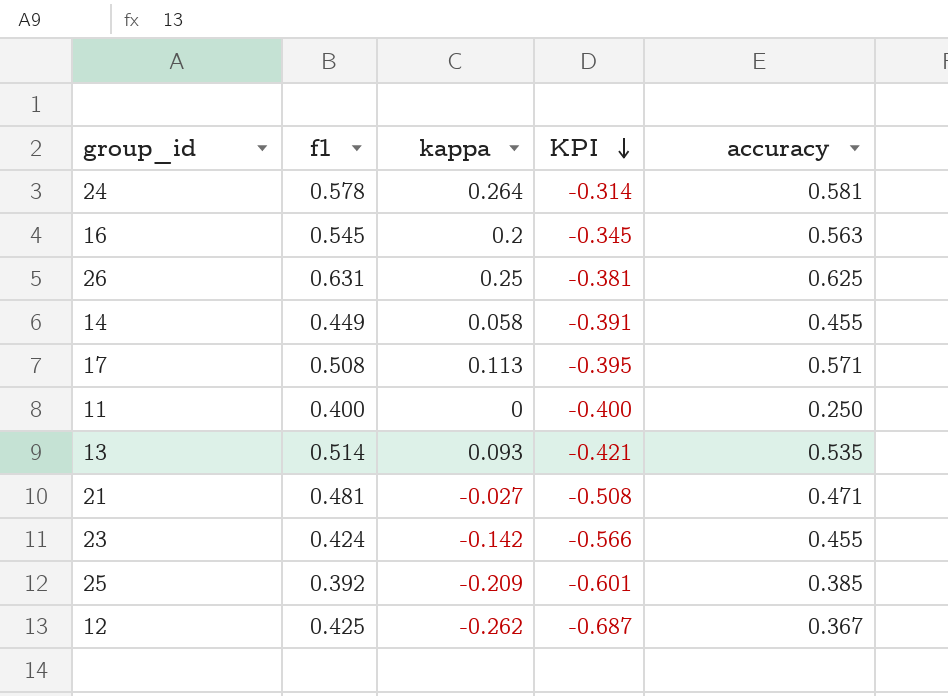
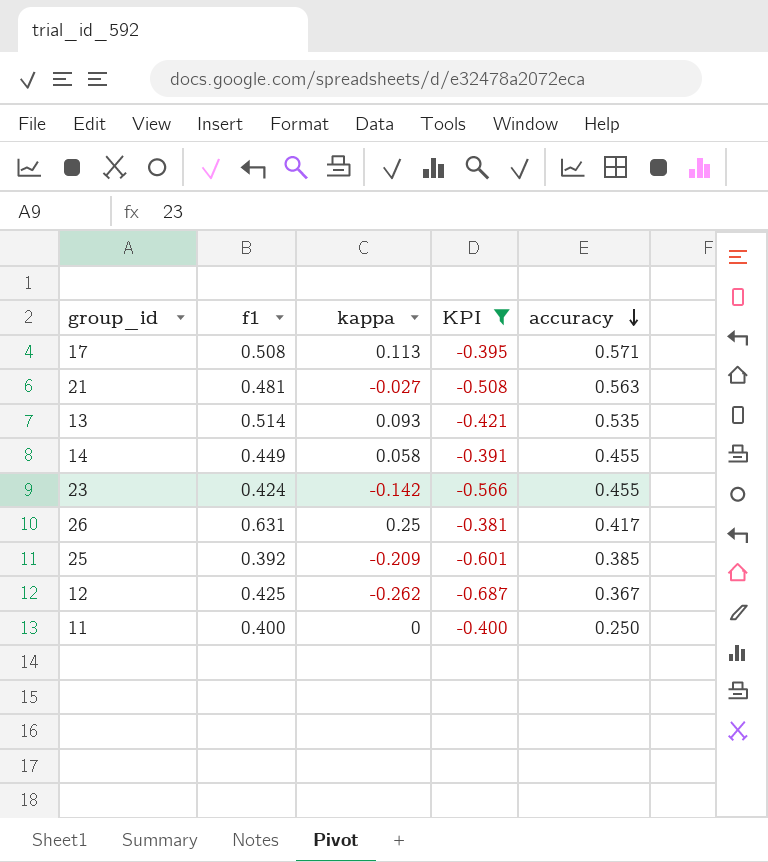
filter: none -> KPI <= -0.381
row order: KPI descending -> accuracy descending
21 | accuracy: 0.471 -> 0.563
26 | accuracy: 0.625 -> 0.417

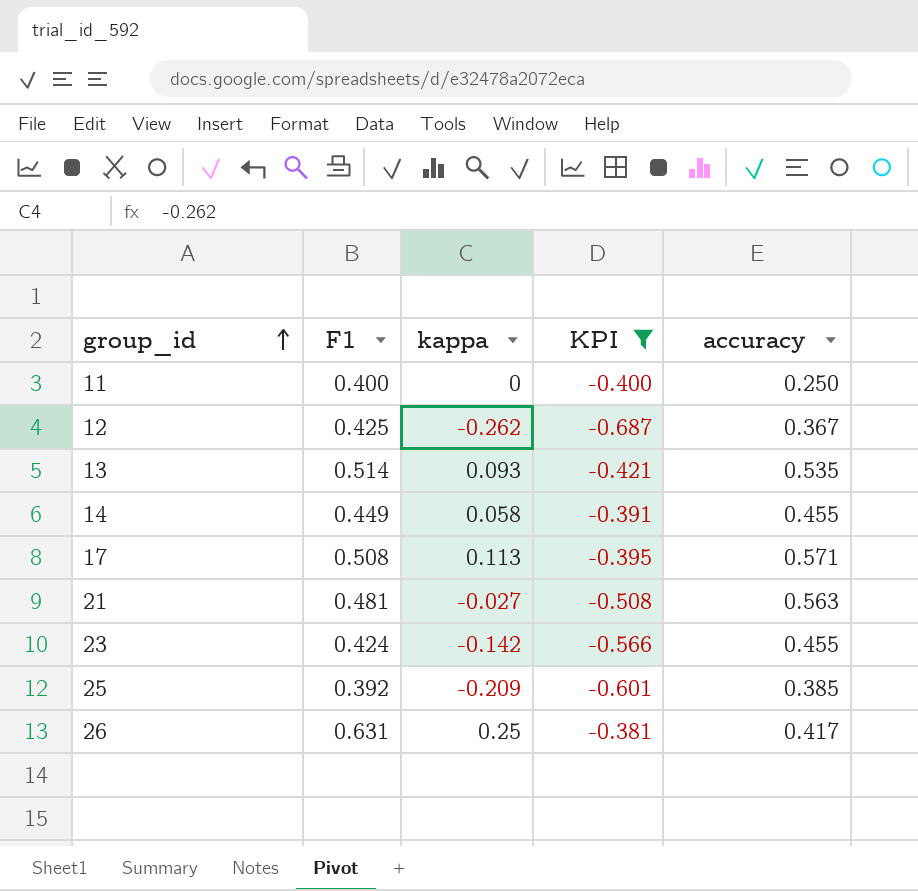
row order: accuracy descending -> group_id ascending
column name: f1 -> F1

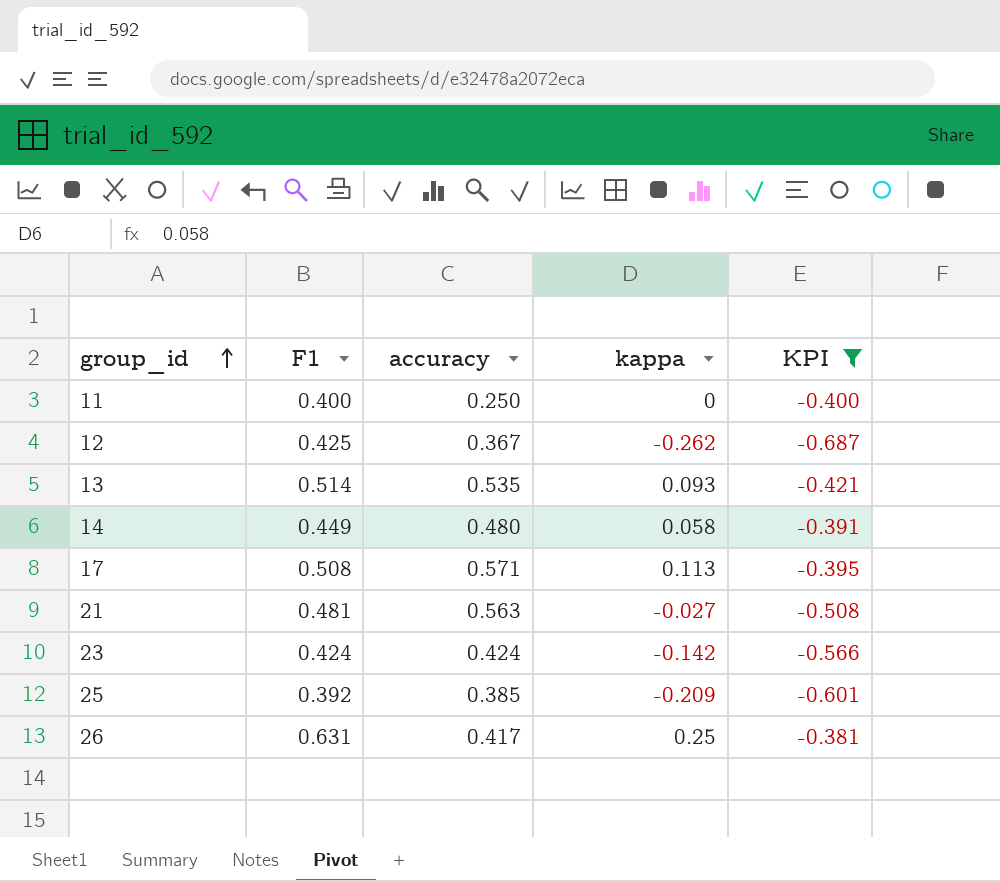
column accuracy | position: 5 -> 3
14 | accuracy: 0.455 -> 0.480
23 | accuracy: 0.455 -> 0.424

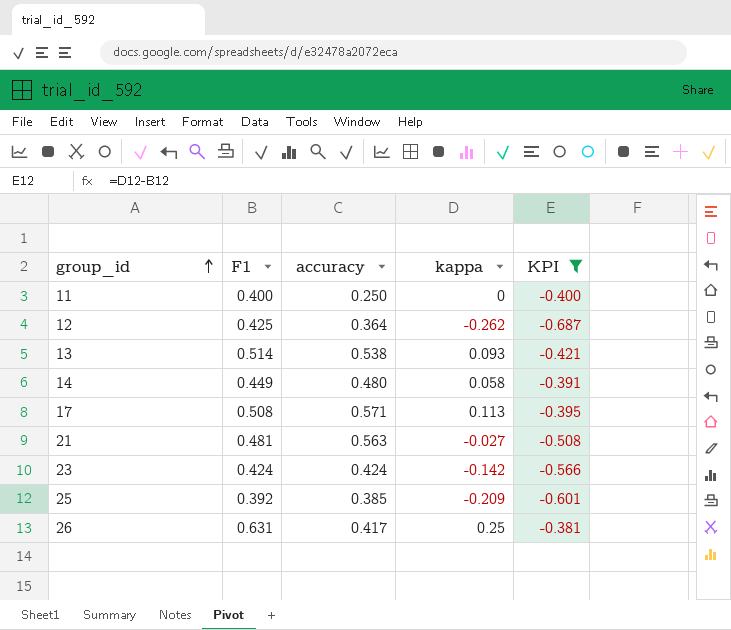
12 | accuracy: 0.367 -> 0.364
13 | accuracy: 0.535 -> 0.538

